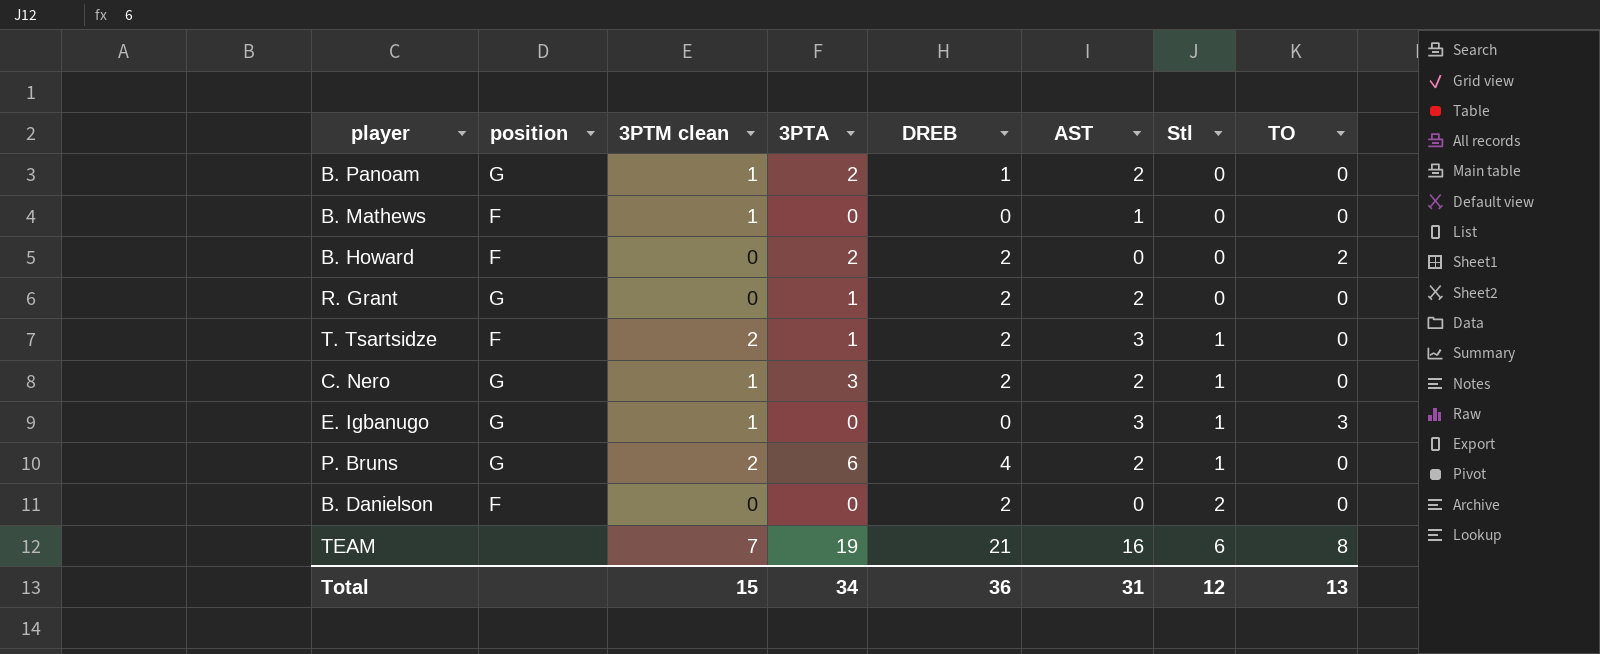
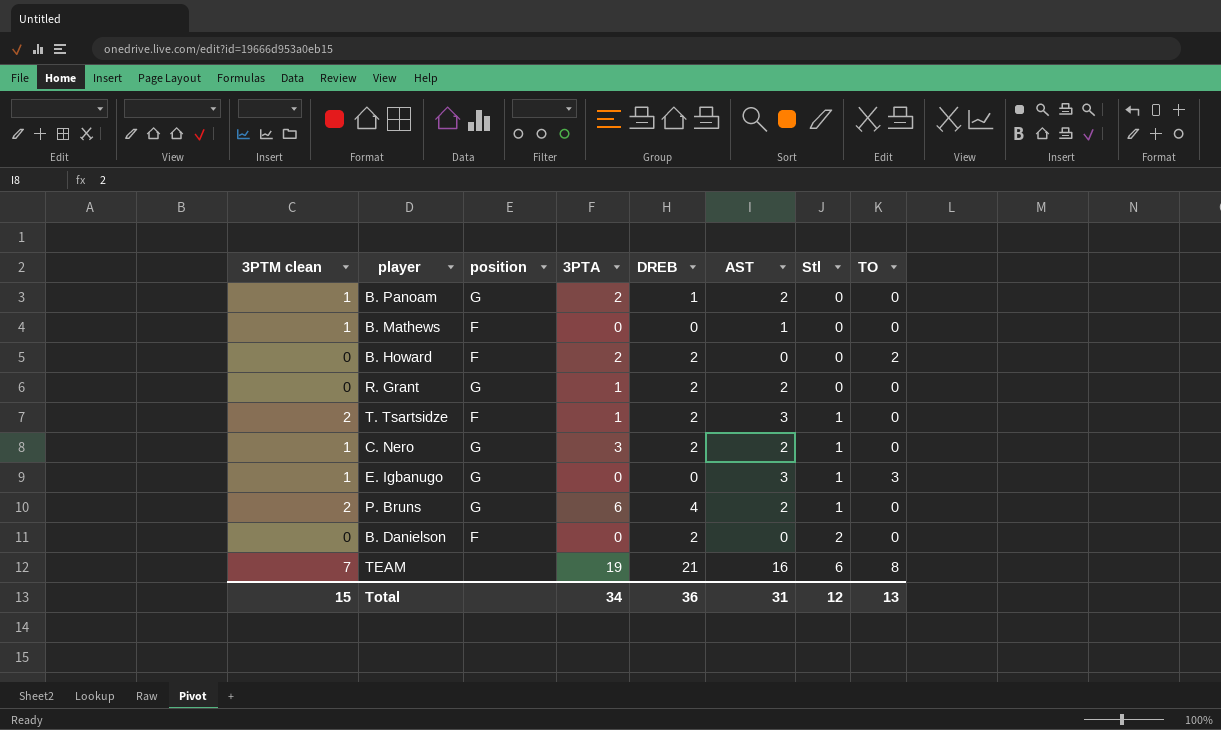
column 3PTM clean | position: 3 -> 1

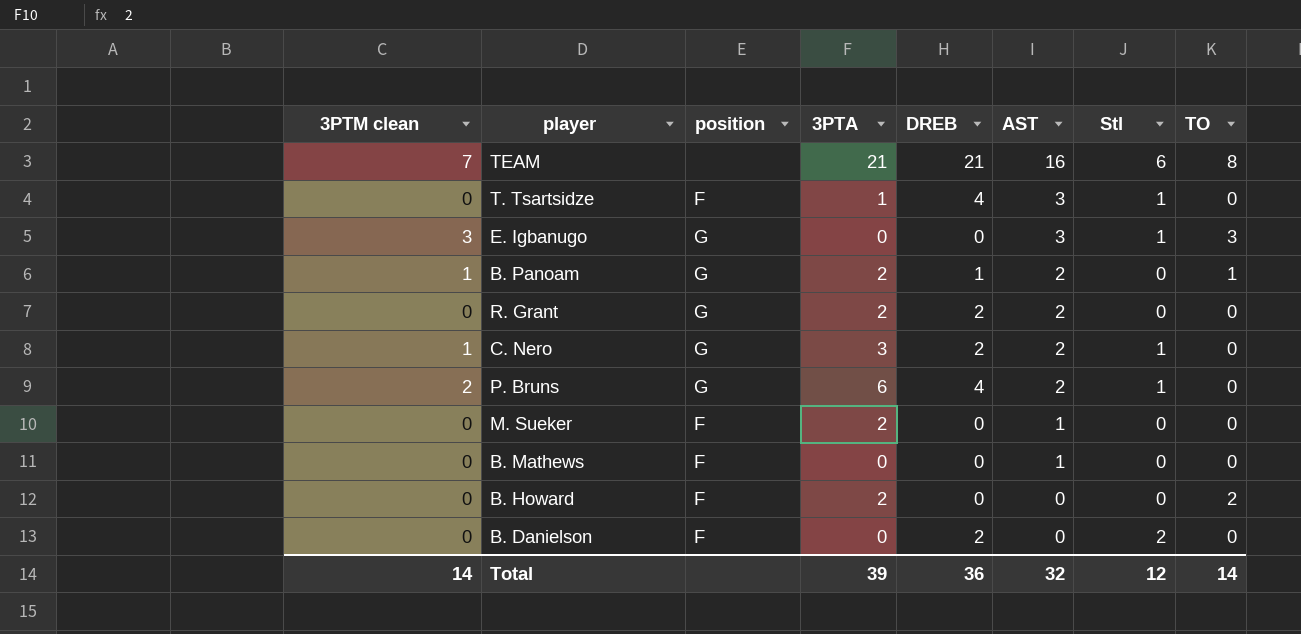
row order: Stl ascending -> AST descending
TEAM | 3PTA: 19 -> 21
T. Tsartsidze | 3PTM clean: 2 -> 0
T. Tsartsidze | DREB: 2 -> 4
E. Igbanugo | 3PTM clean: 1 -> 3
B. Panoam | TO: 0 -> 1
R. Grant | 3PTA: 1 -> 2
row M. Sueker: none -> 0 | F | 2 | 0 | 1 | 0 | 0
B. Mathews | 3PTM clean: 1 -> 0
B. Howard | DREB: 2 -> 0
Total | 3PTM clean: 15 -> 14
Total | 3PTA: 34 -> 39
Total | AST: 31 -> 32
Total | TO: 13 -> 14

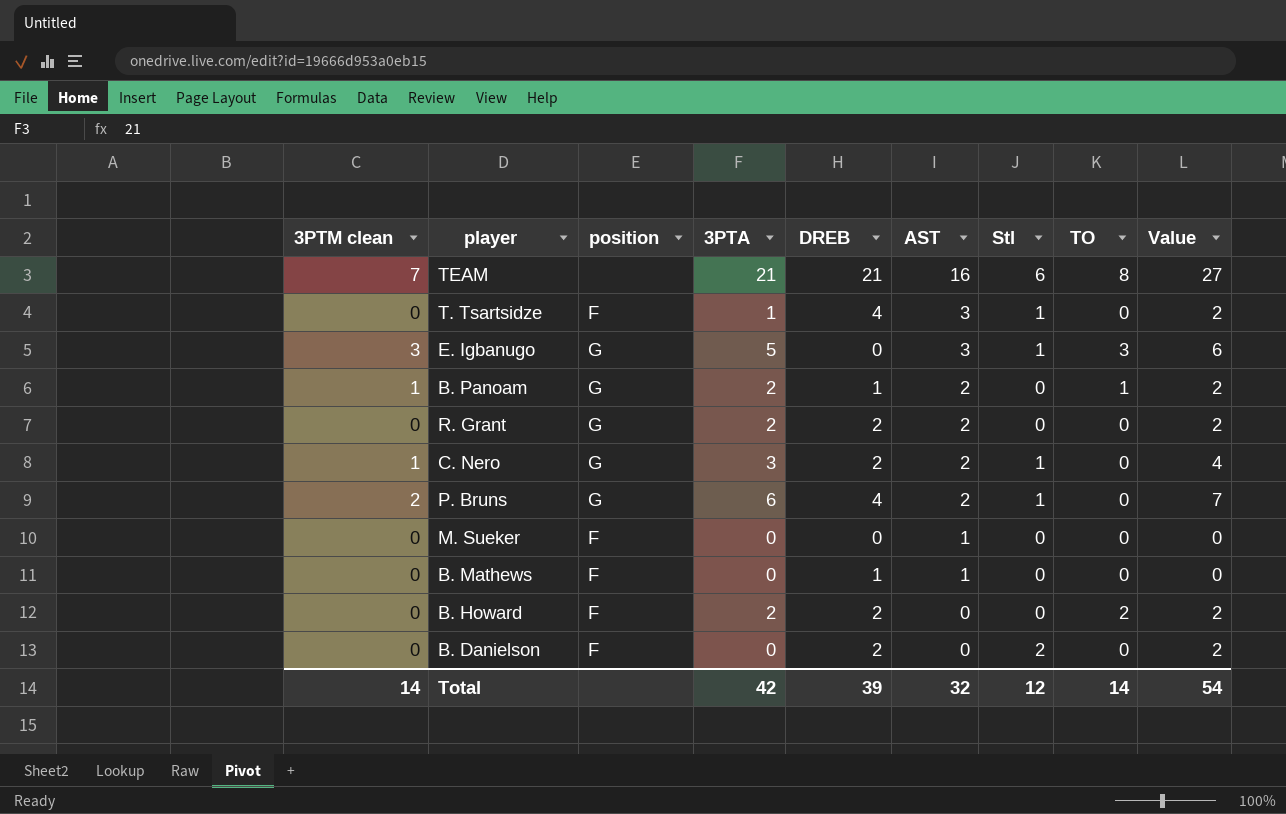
column Value | formula: none -> [3PTA] + [Stl]
E. Igbanugo | 3PTA: 0 -> 5
M. Sueker | 3PTA: 2 -> 0
B. Mathews | DREB: 0 -> 1
B. Howard | DREB: 0 -> 2
Total | 3PTA: 39 -> 42
Total | DREB: 36 -> 39

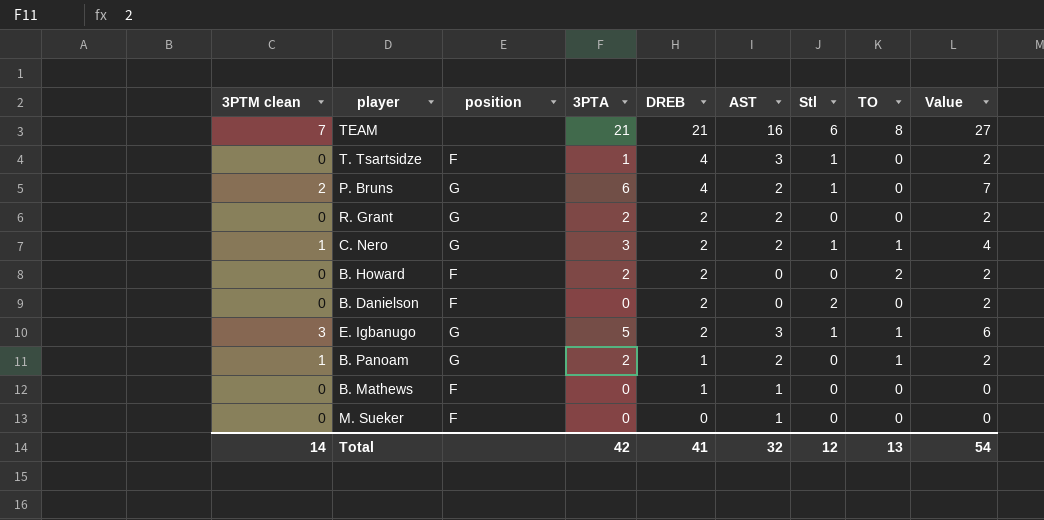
row order: AST descending -> DREB descending
C. Nero | TO: 0 -> 1
E. Igbanugo | DREB: 0 -> 2
E. Igbanugo | TO: 3 -> 1
Total | DREB: 39 -> 41
Total | TO: 14 -> 13

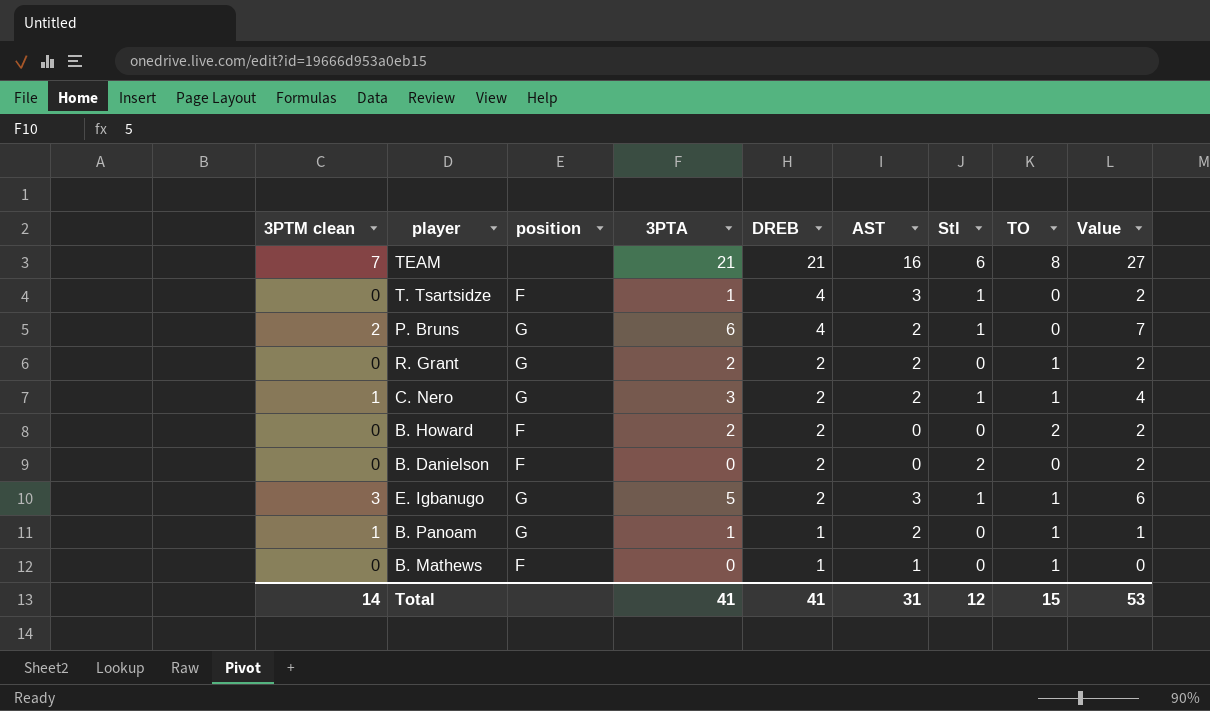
row M. Sueker: 0 | F | 0 | 0 | 1 | 0 | 0 | 0 -> none
R. Grant | TO: 0 -> 1
B. Panoam | 3PTA: 2 -> 1
B. Panoam | Value: 2 -> 1
B. Mathews | TO: 0 -> 1
Total | 3PTA: 42 -> 41
Total | AST: 32 -> 31
Total | TO: 13 -> 15
Total | Value: 54 -> 53

